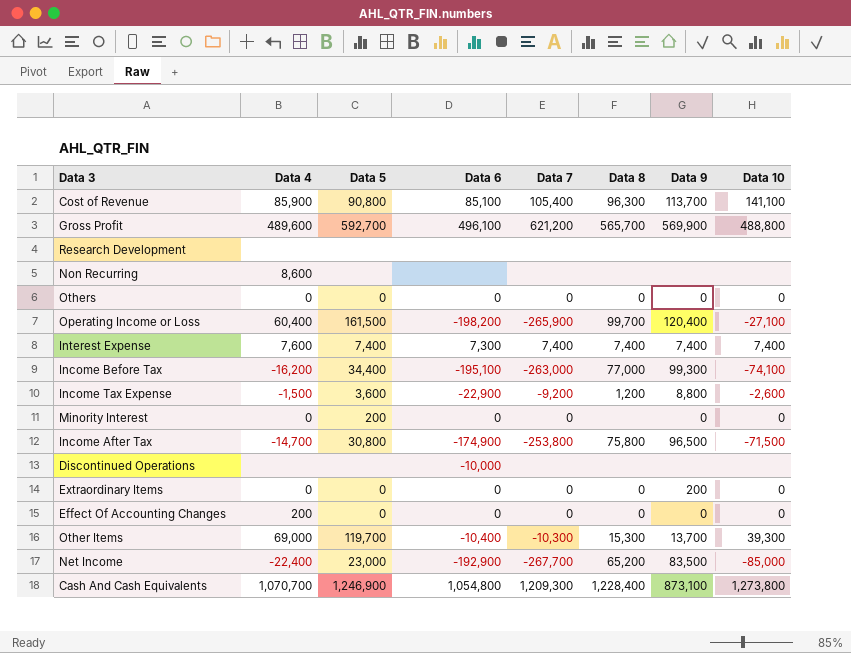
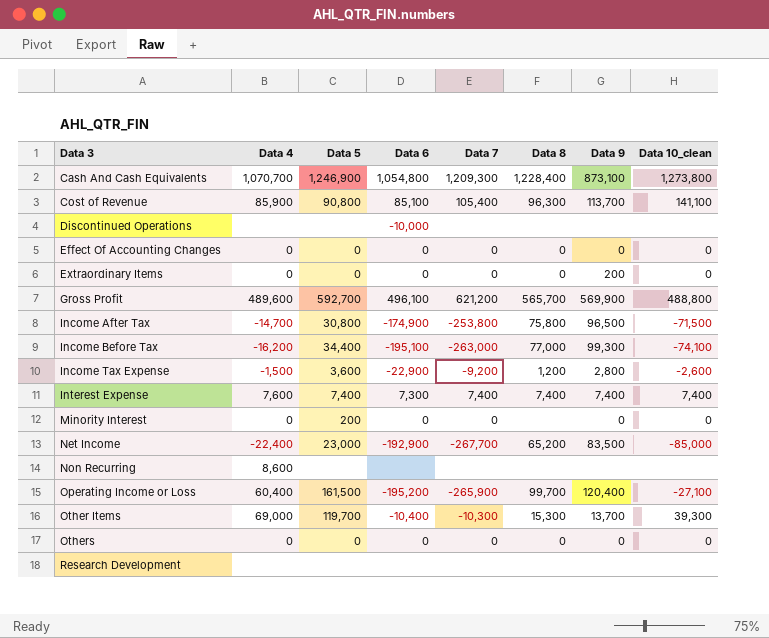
row order: none -> Data 3 ascending
column name: Data 10 -> Data 10_clean
Effect Of Accounting Changes | Data 4: 200 -> 0
Income Tax Expense | Data 9: 8,800 -> 2,800
Operating Income or Loss | Data 6: -198,200 -> -195,200

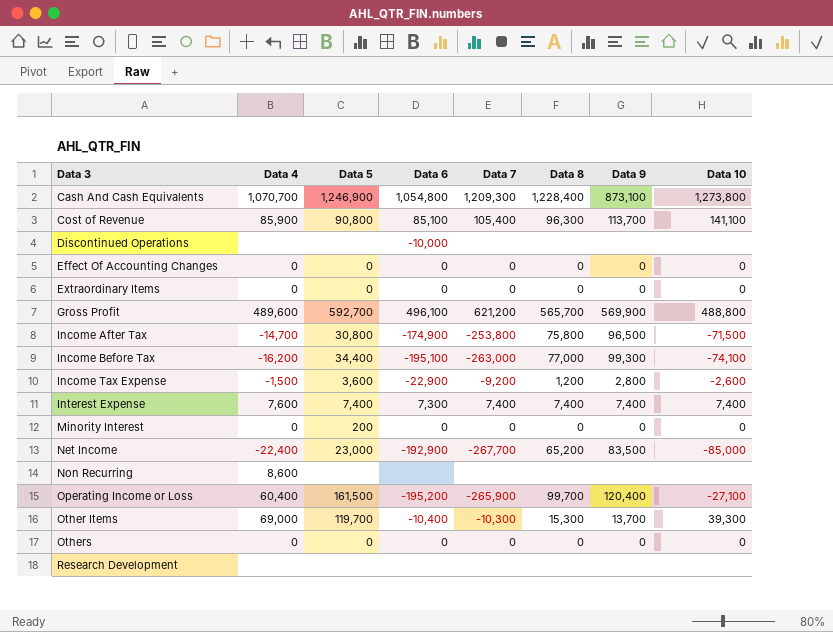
column name: Data 10_clean -> Data 10
Extraordinary Items | Data 9: 200 -> 0
Minority Interest | Data 8: none -> 0

